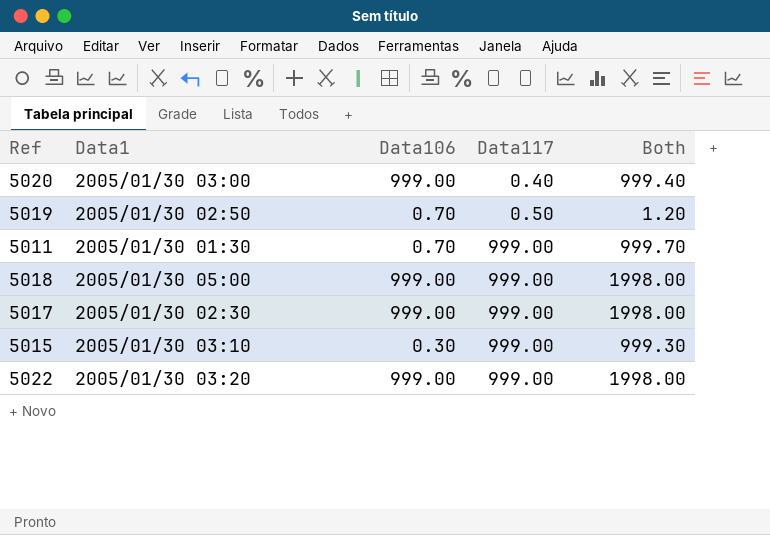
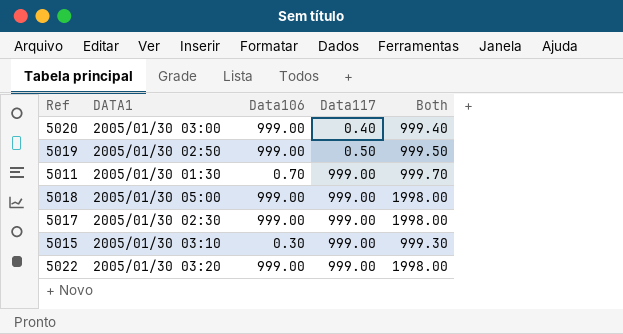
column name: Data1 -> DATA1
5019 | Data106: 0.70 -> 999.00
5019 | Both: 1.20 -> 999.50

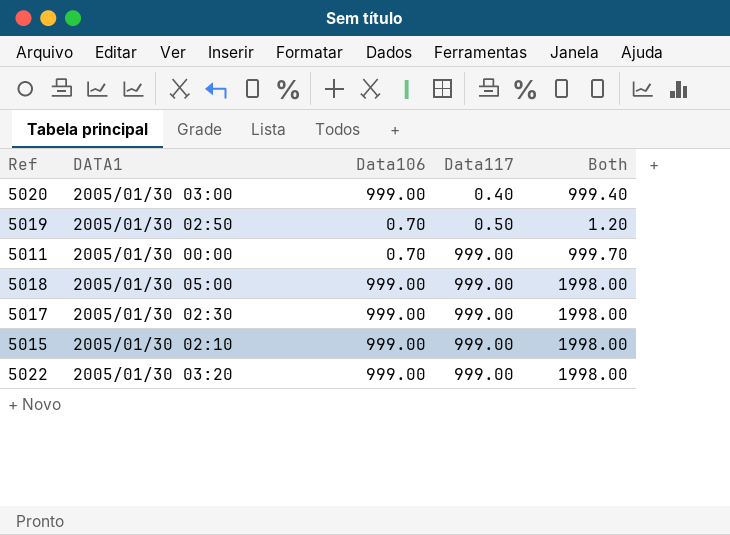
5019 | Data106: 999.00 -> 0.70
5019 | Both: 999.50 -> 1.20
5011 | DATA1: 2005/01/30 01:30 -> 2005/01/30 00:00
5015 | DATA1: 2005/01/30 03:10 -> 2005/01/30 02:10
5015 | Data106: 0.30 -> 999.00
5015 | Both: 999.30 -> 1998.00

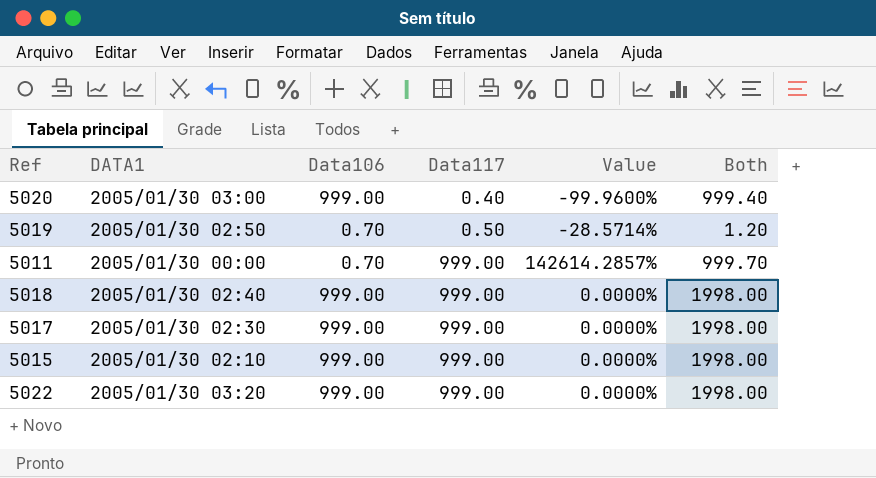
column Value | formula: none -> ([Data117] - [Data106]) / [Data106]
5018 | DATA1: 2005/01/30 05:00 -> 2005/01/30 02:40

